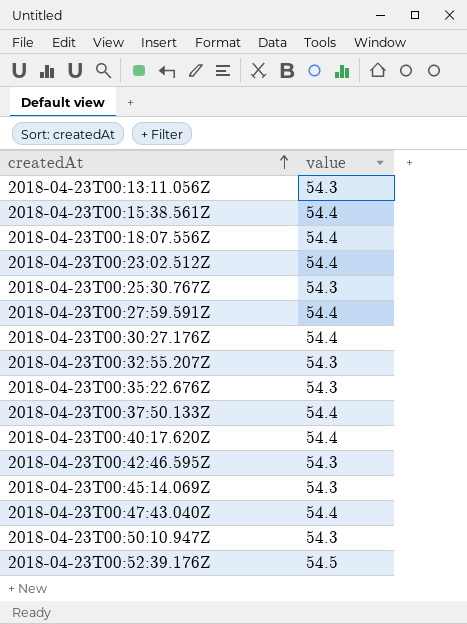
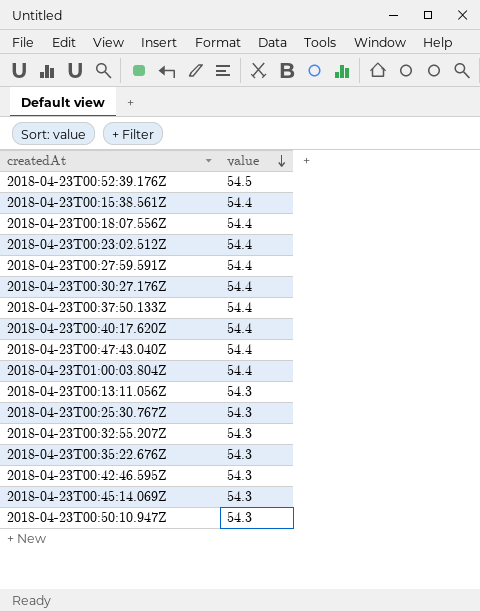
row order: createdAt ascending -> value descending
row 2018-04-23T01:00:03.804Z: none -> 54.4

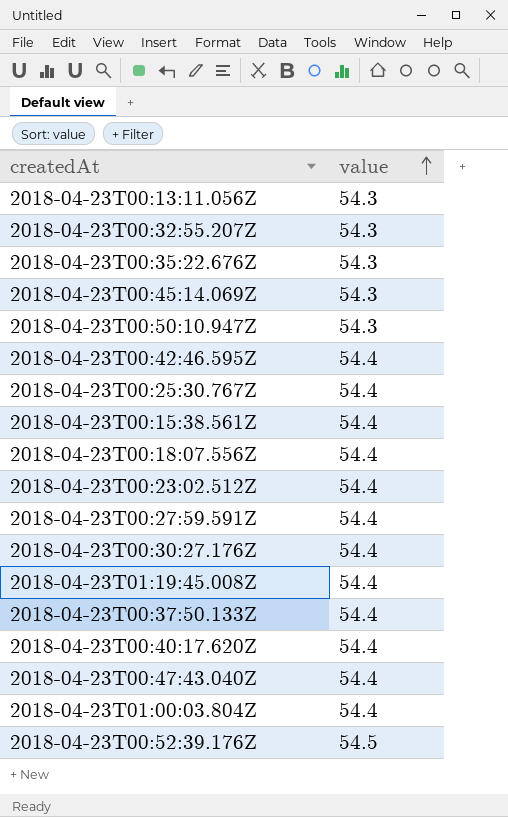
row order: value descending -> value ascending
2018-04-23T00:42:46.595Z | value: 54.3 -> 54.4
2018-04-23T00:25:30.767Z | value: 54.3 -> 54.4
row 2018-04-23T01:19:45.008Z: none -> 54.4

